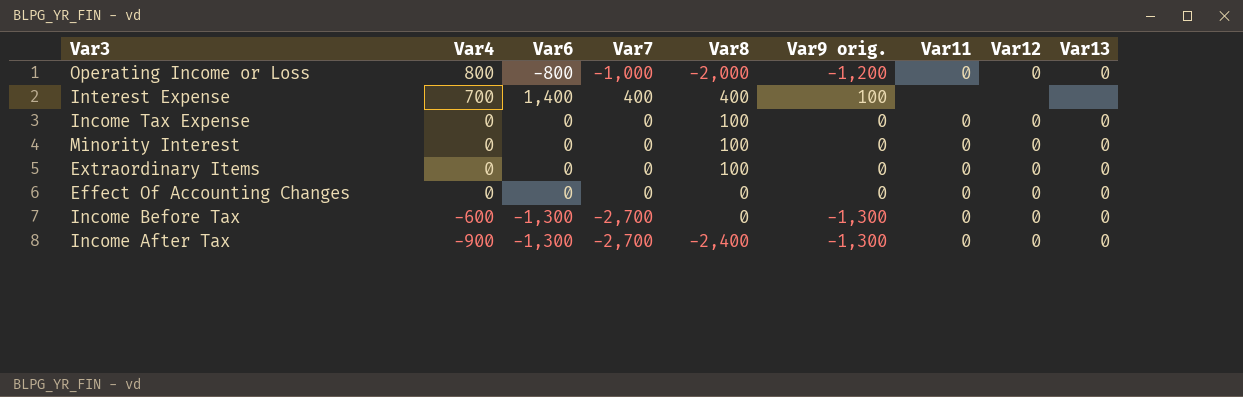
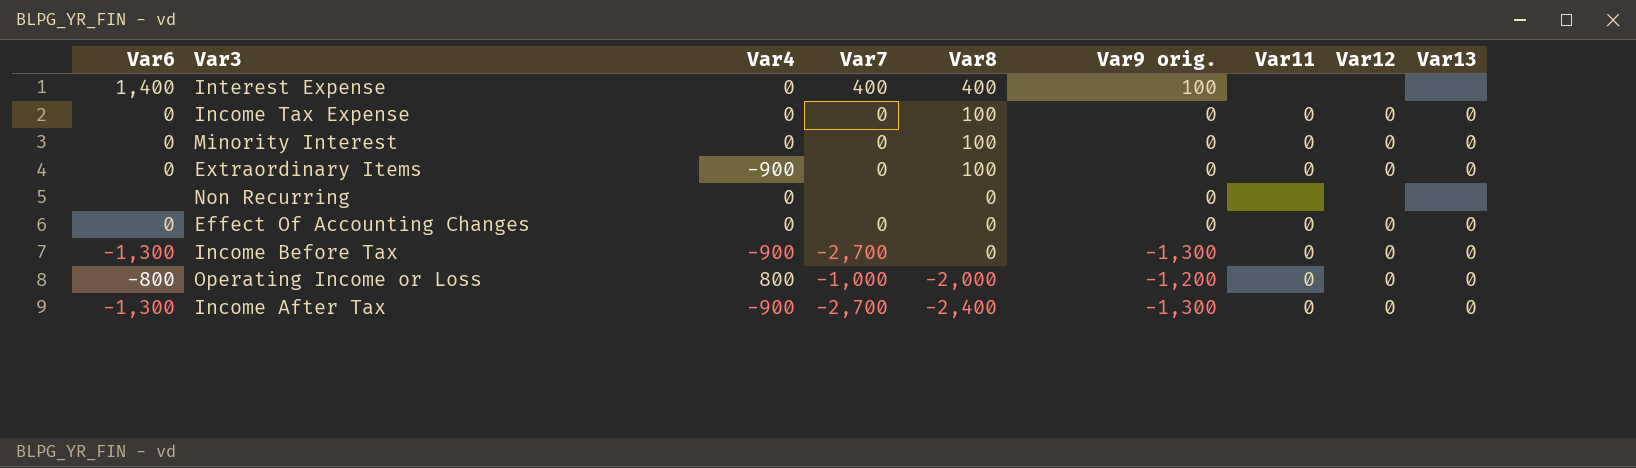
row order: Var4 descending -> Var8 descending
column Var6 | position: 3 -> 1
Interest Expense | Var4: 700 -> 0
Extraordinary Items | Var4: 0 -> -900
row Non Recurring: none -> none | 0 | none | 0 | 0 | none | none | none
Income Before Tax | Var4: -600 -> -900

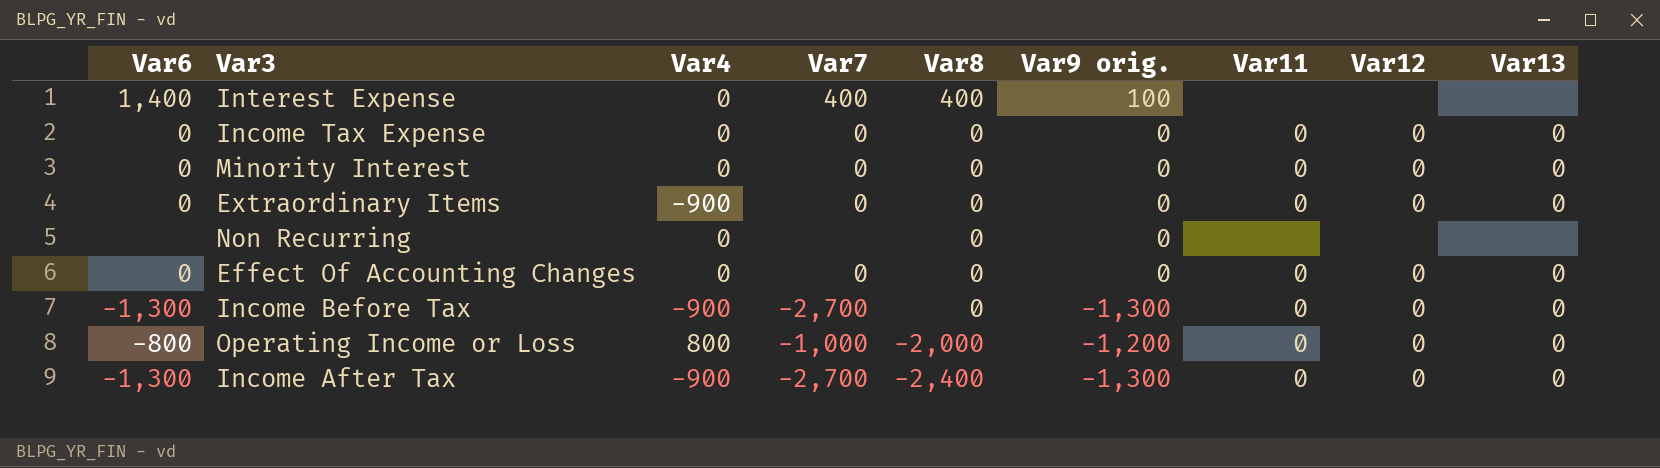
Income Tax Expense | Var8: 100 -> 0
Minority Interest | Var8: 100 -> 0
Extraordinary Items | Var8: 100 -> 0

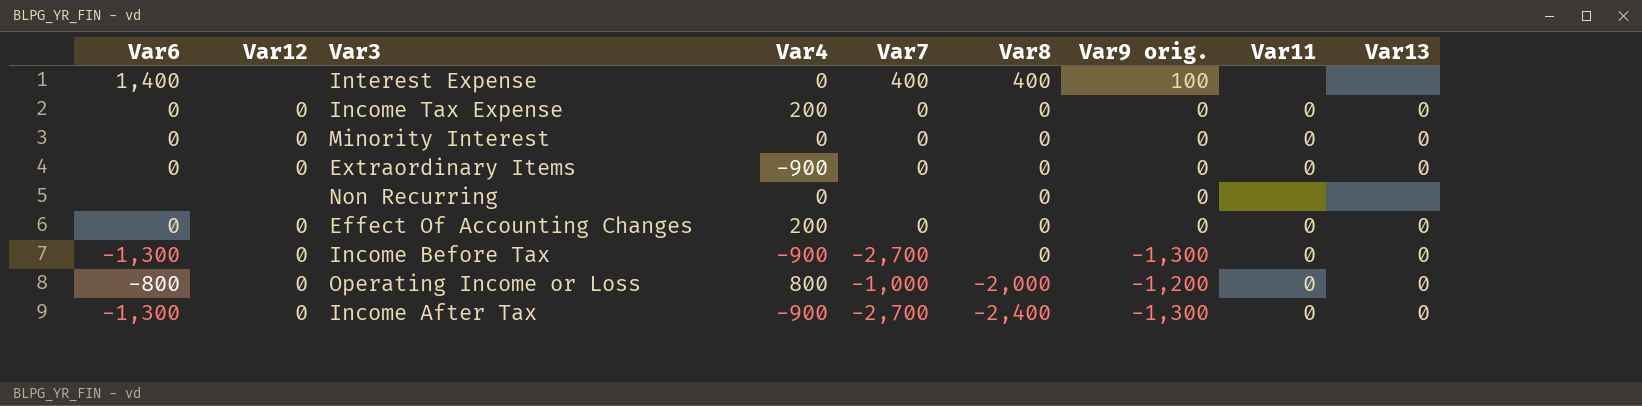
column Var12 | position: 8 -> 2
Income Tax Expense | Var4: 0 -> 200
Effect Of Accounting Changes | Var4: 0 -> 200

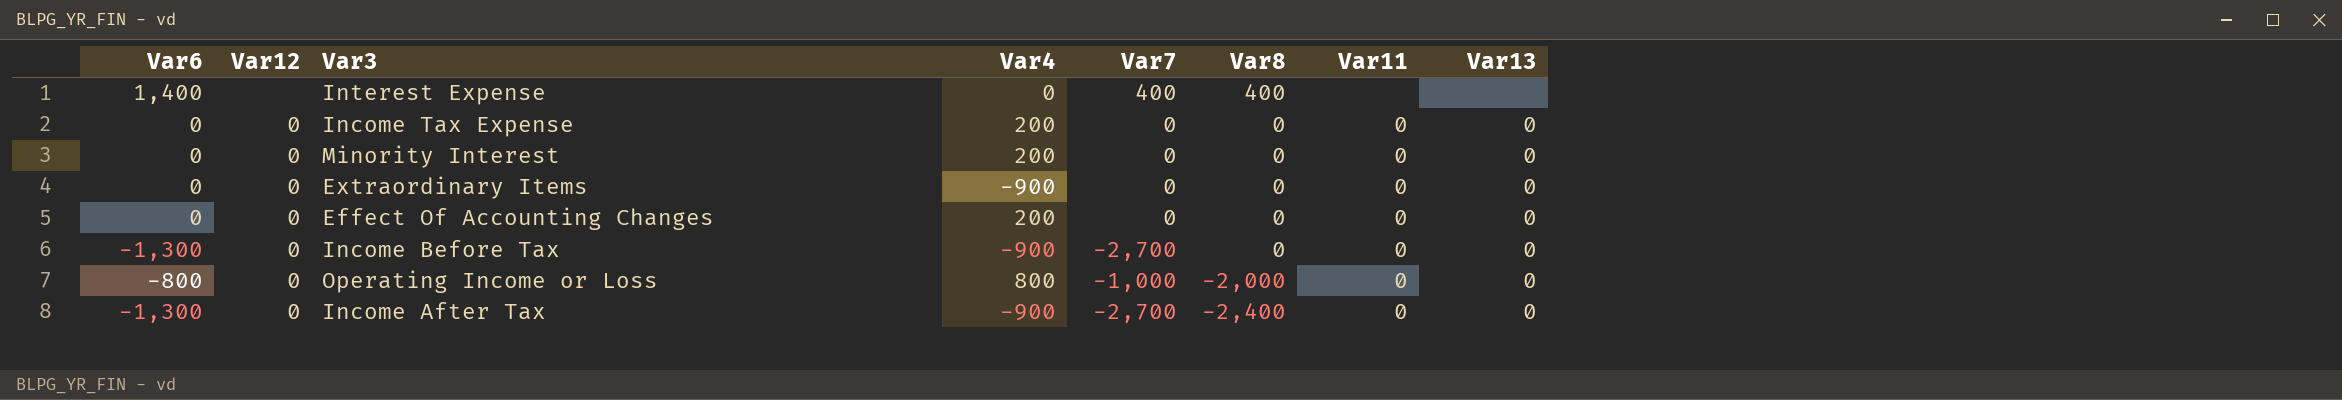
column Var9 orig. | position: 7 -> none
row Non Recurring: none | none | 0 | none | 0 | 0 | none | none -> none
Minority Interest | Var4: 0 -> 200

